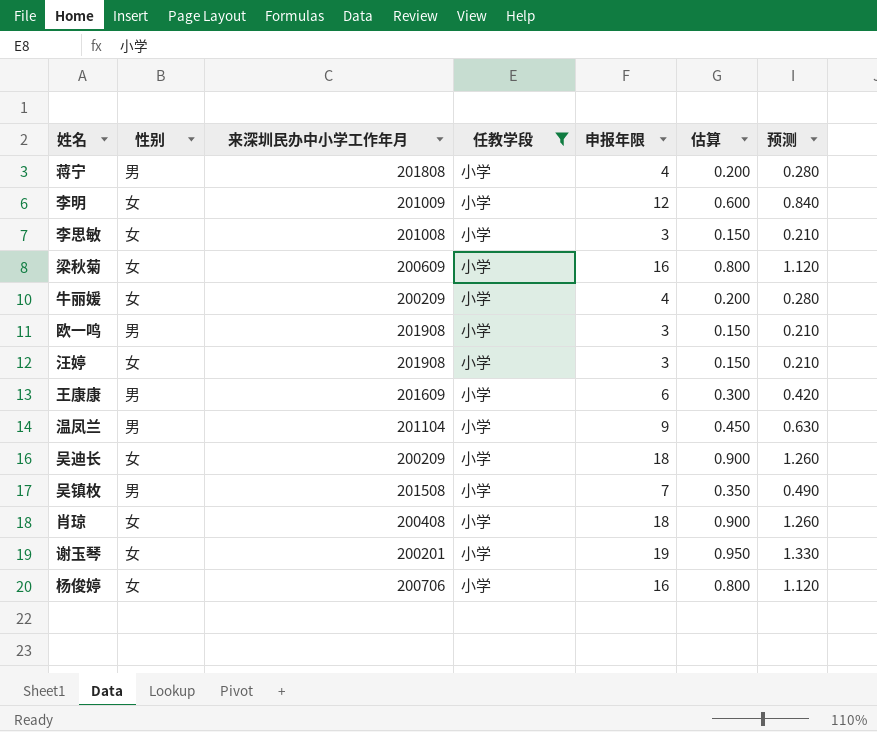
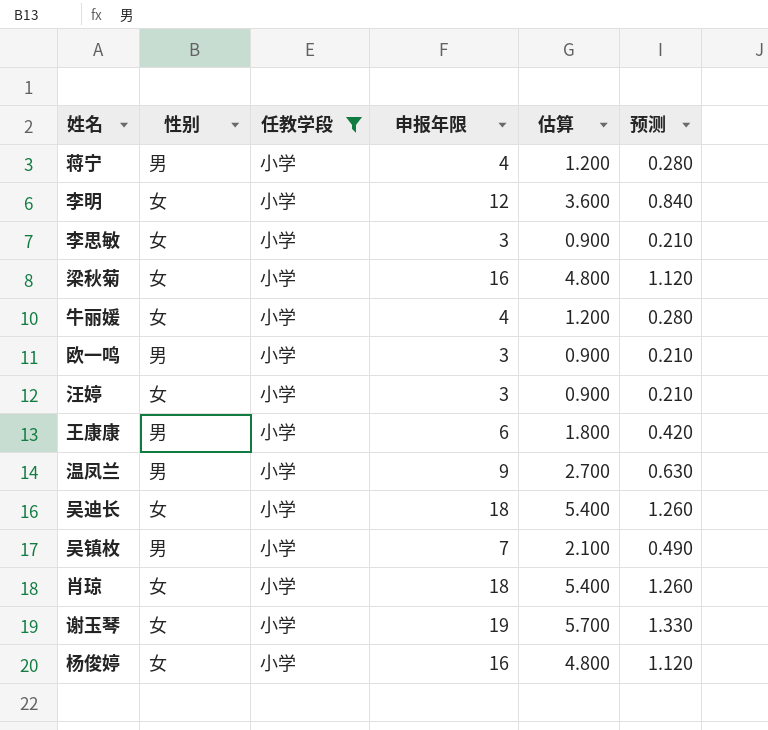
column 来深圳民办中小学工作年月 | position: 3 -> none
column 估算 | formula: [申报年限] * 0.05 -> [申报年限] * 0.3

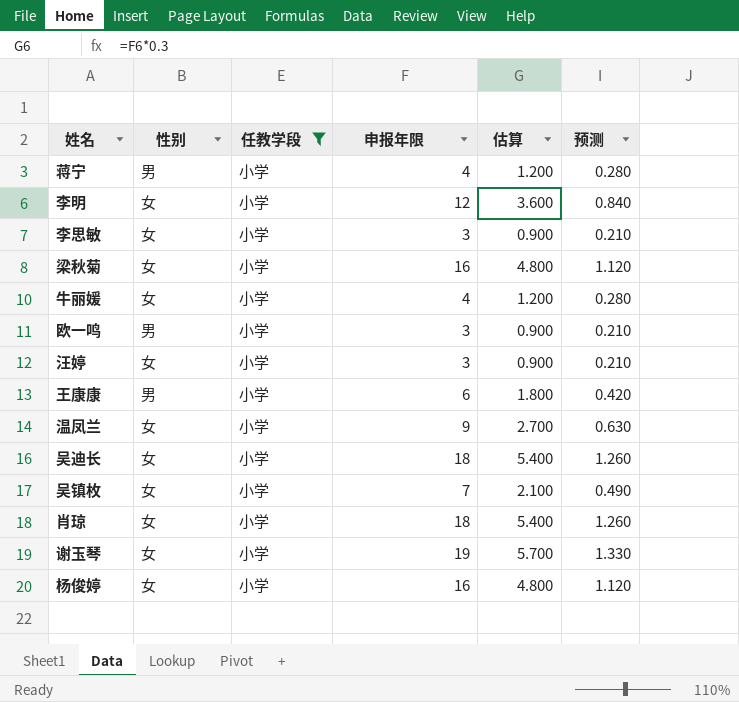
温凤兰 | 性别: 男 -> 女
吴镇枚 | 性别: 男 -> 女

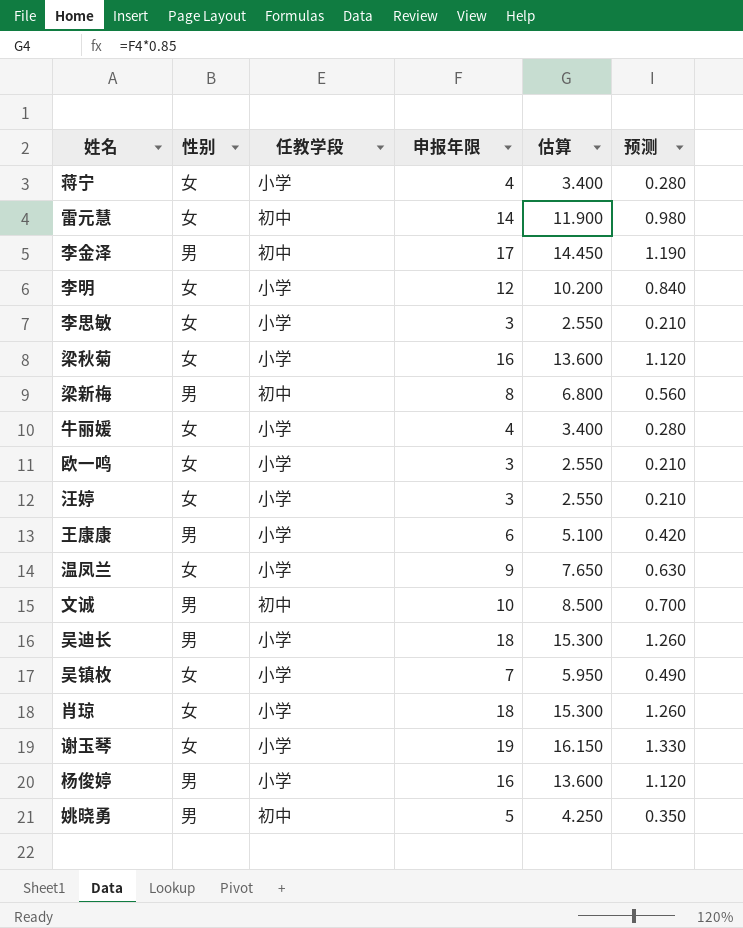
filter: 任教学段 = 小学 -> none
column 估算 | formula: [申报年限] * 0.3 -> [申报年限] * 0.85
蒋宁 | 性别: 男 -> 女
欧一鸣 | 性别: 男 -> 女
吴迪长 | 性别: 女 -> 男
杨俊婷 | 性别: 女 -> 男

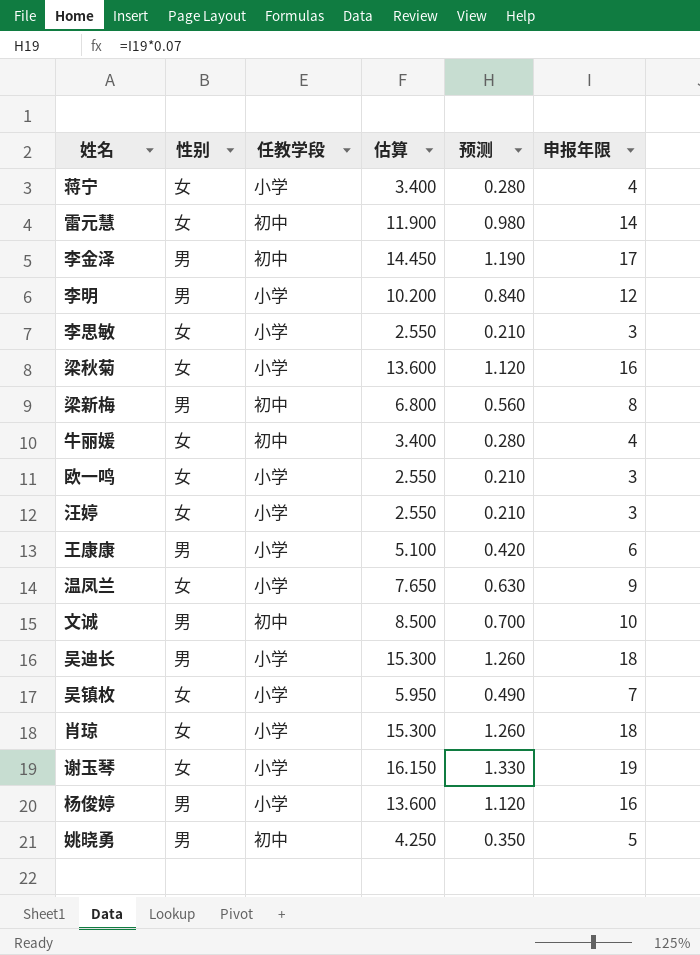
column 申报年限 | position: 4 -> 6
李明 | 性别: 女 -> 男
牛丽媛 | 任教学段: 小学 -> 初中

